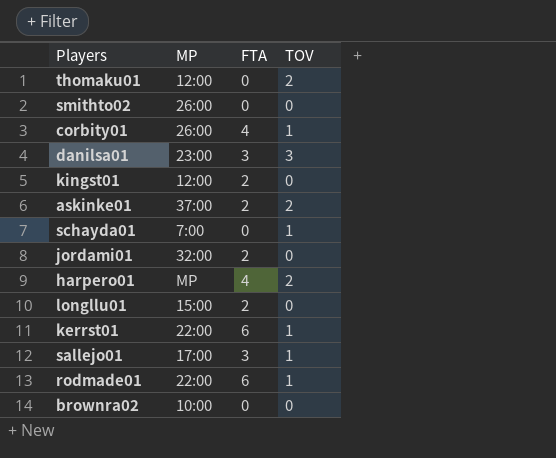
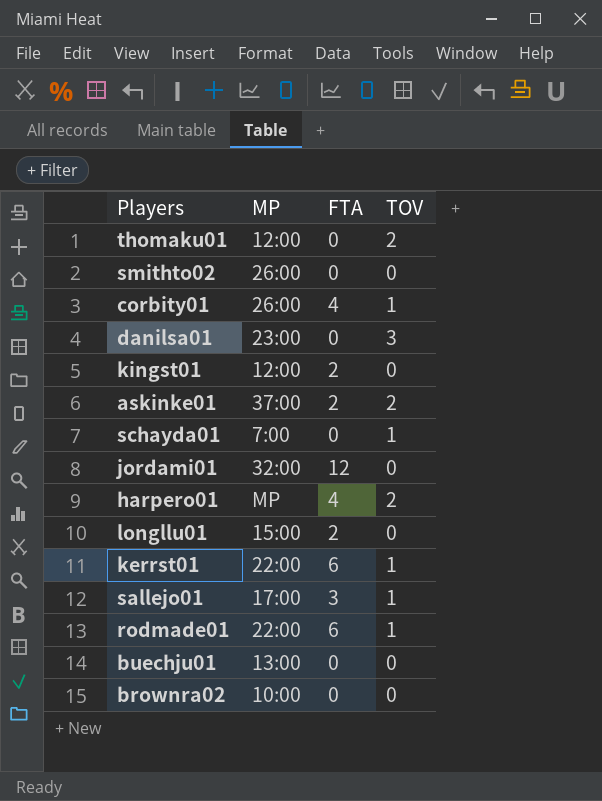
danilsa01 | FTA: 3 -> 0
jordami01 | FTA: 2 -> 12
row buechju01: none -> 13:00 | 0 | 0

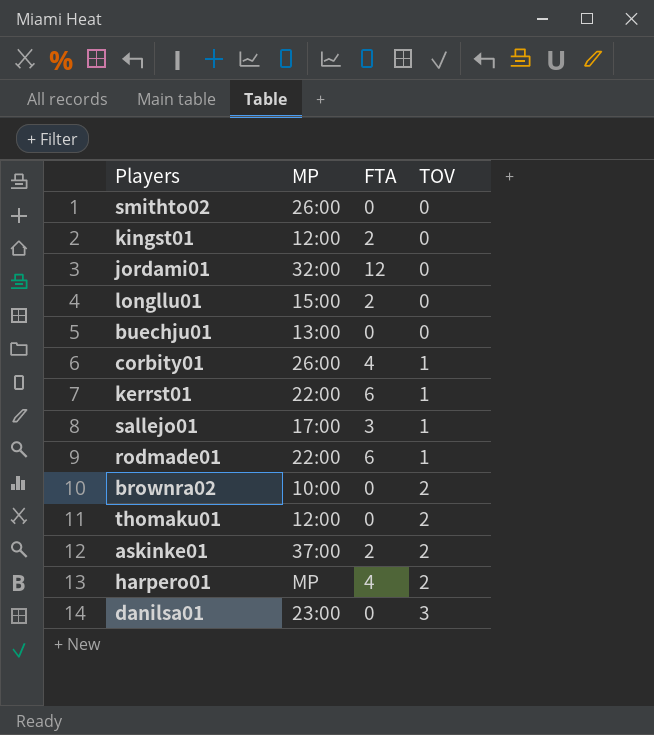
row order: none -> TOV ascending
row schayda01: 7:00 | 0 | 1 -> none
brownra02 | TOV: 0 -> 2

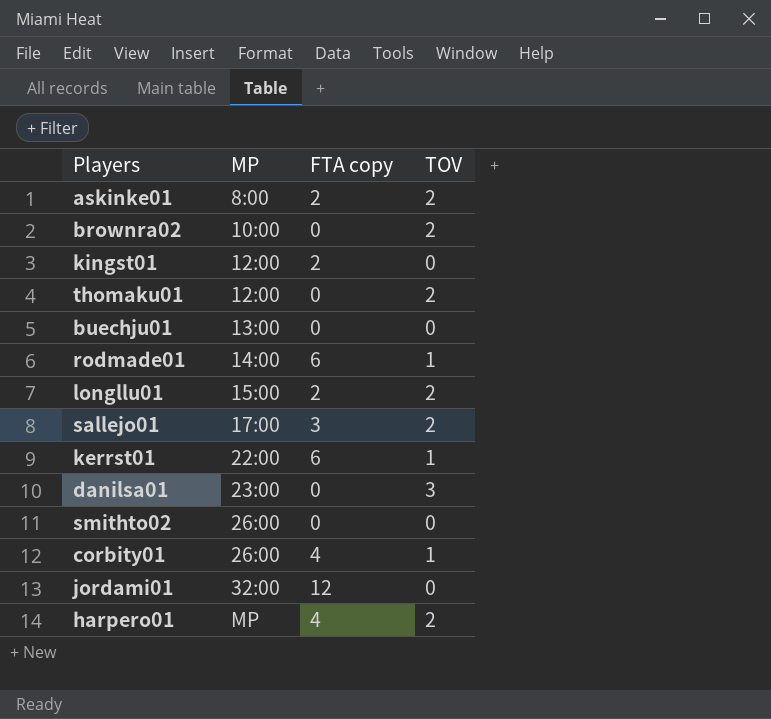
row order: TOV ascending -> MP ascending
column name: FTA -> FTA copy
askinke01 | MP: 37:00 -> 8:00
rodmade01 | MP: 22:00 -> 14:00
longllu01 | TOV: 0 -> 2
sallejo01 | TOV: 1 -> 2

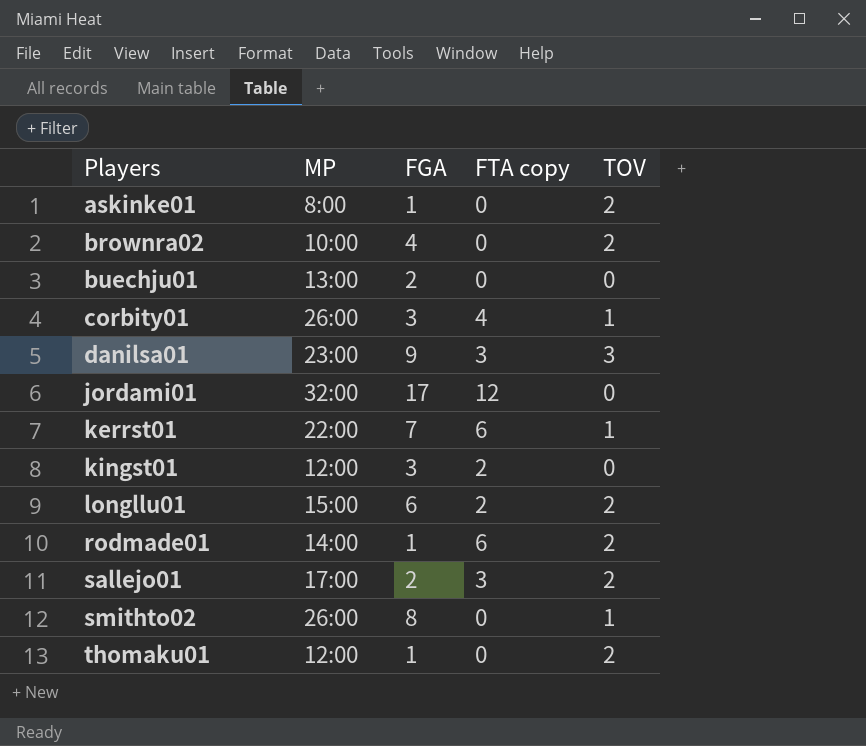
row order: MP ascending -> Players ascending
column FGA | position: none -> 3
row harpero01: MP | 4 | 2 -> none
askinke01 | FTA copy: 2 -> 0
danilsa01 | FTA copy: 0 -> 3
rodmade01 | TOV: 1 -> 2
smithto02 | TOV: 0 -> 1

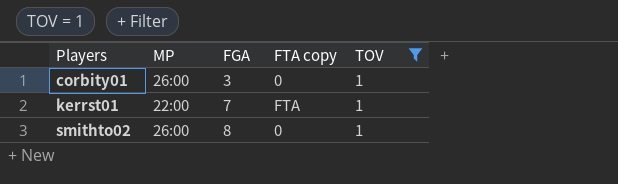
filter: none -> TOV = 1
corbity01 | FTA copy: 4 -> 0
kerrst01 | FTA copy: 6 -> FTA

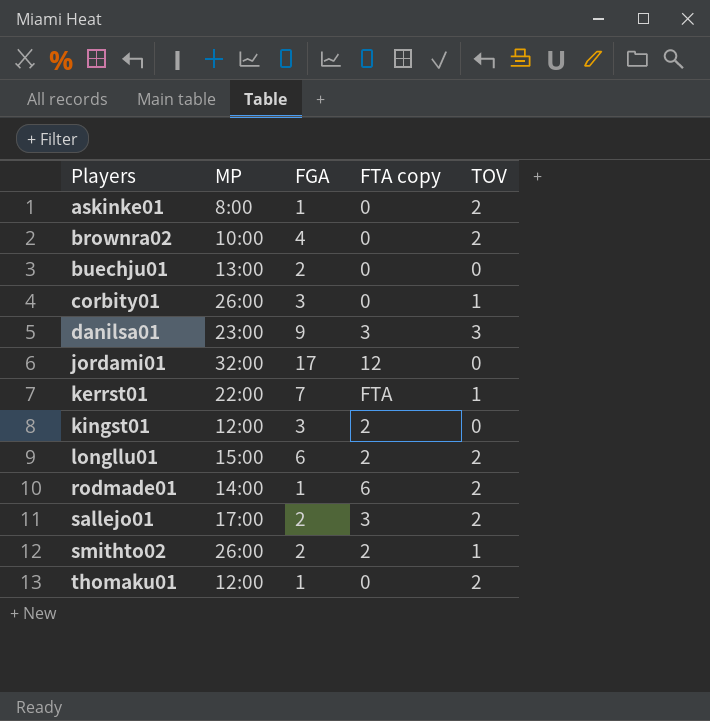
filter: TOV = 1 -> none
smithto02 | FGA: 8 -> 2
smithto02 | FTA copy: 0 -> 2

